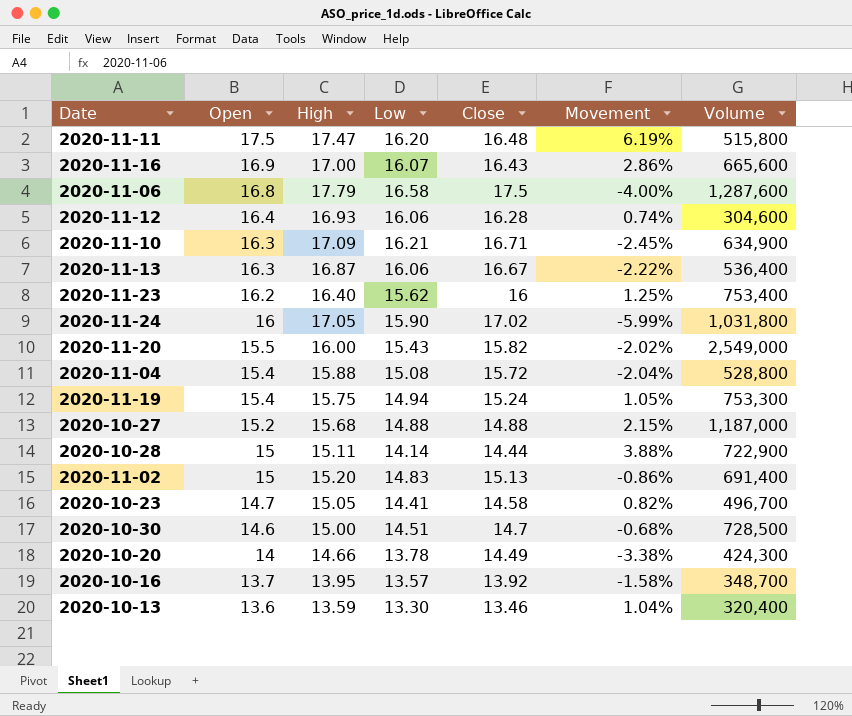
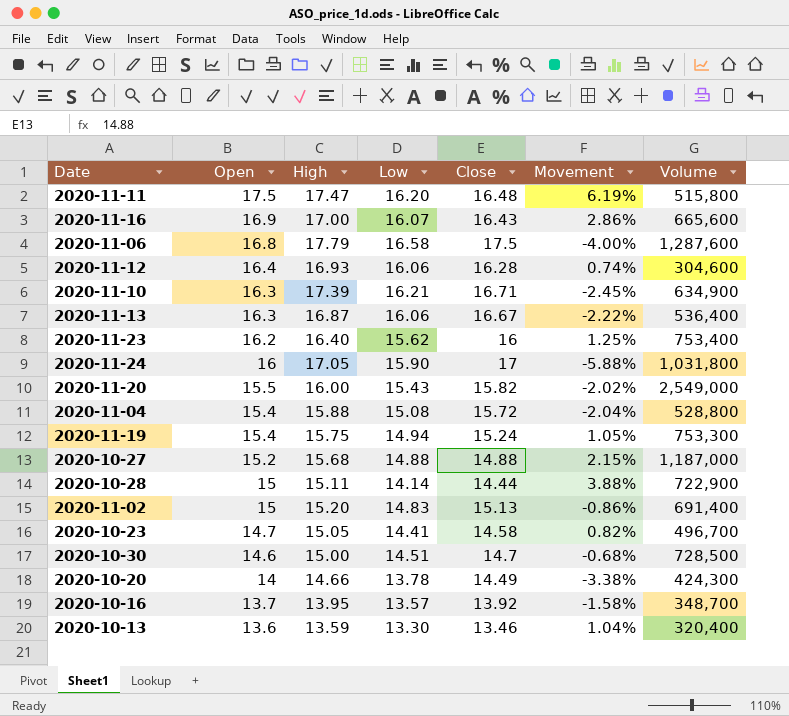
2020-11-10 | High: 17.09 -> 17.39
2020-11-24 | Close: 17.02 -> 17
2020-11-24 | Movement: -5.99% -> -5.88%

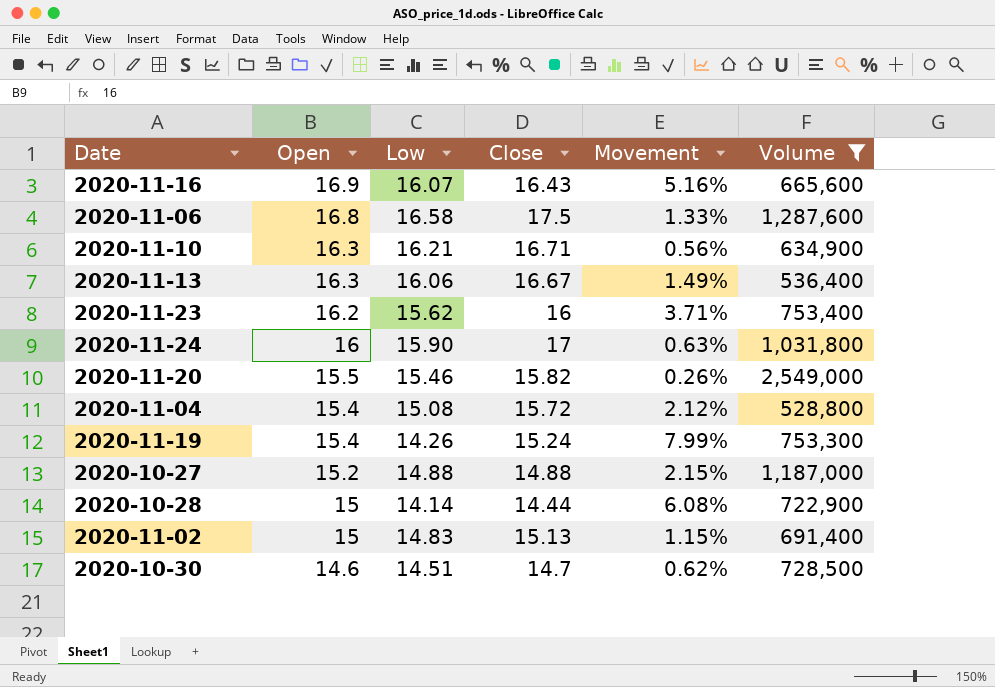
filter: none -> Volume >= 528,800
column High | position: 3 -> none
column Movement | formula: ([Open] - [Close]) / [Close] -> ([Open] - [Low]) / [Low]
2020-11-20 | Low: 15.43 -> 15.46
2020-11-19 | Low: 14.94 -> 14.26

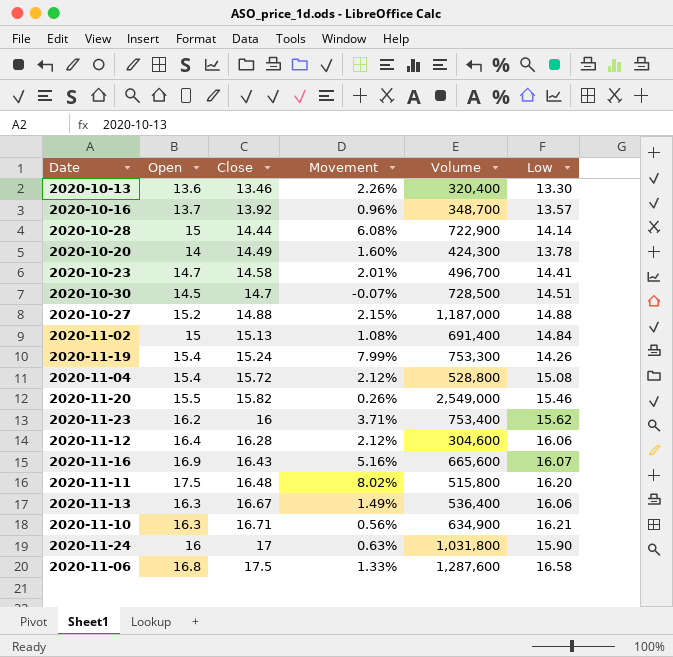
filter: Volume >= 528,800 -> none
row order: Open descending -> Close ascending
column Low | position: 3 -> 6
2020-10-30 | Open: 14.6 -> 14.5
2020-10-30 | Movement: 0.62% -> -0.07%
2020-11-02 | Movement: 1.15% -> 1.08%
2020-11-02 | Low: 14.83 -> 14.84

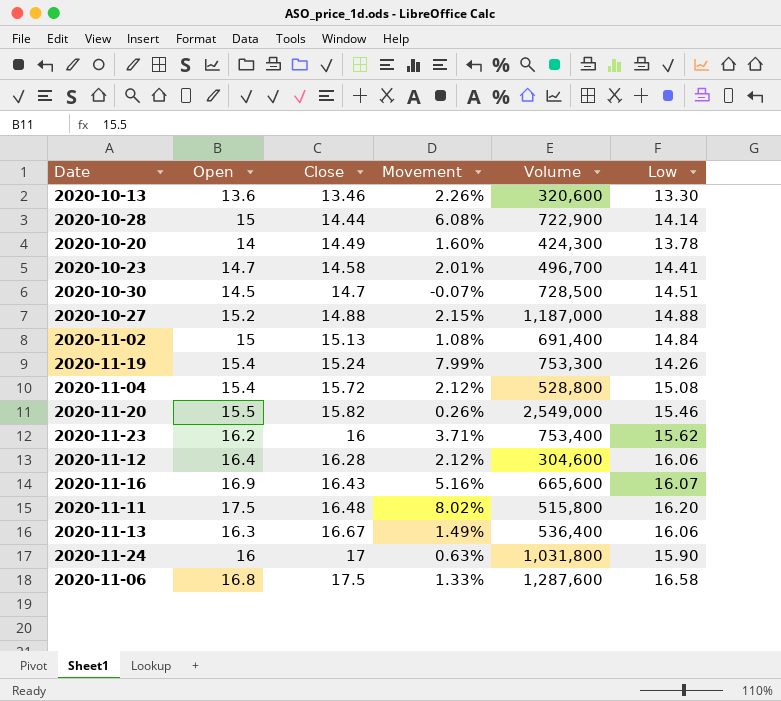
row 2020-10-16: 13.7 | 13.92 | 0.96% | 348,700 | 13.57 -> none
row 2020-11-10: 16.3 | 16.71 | 0.56% | 634,900 | 16.21 -> none
2020-10-13 | Volume: 320,400 -> 320,600

